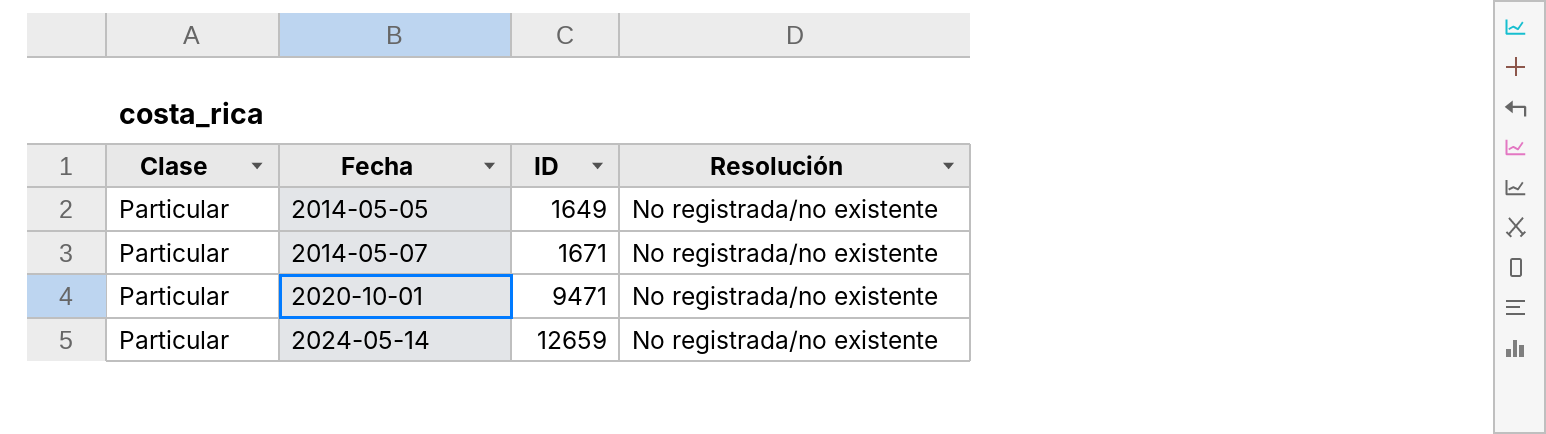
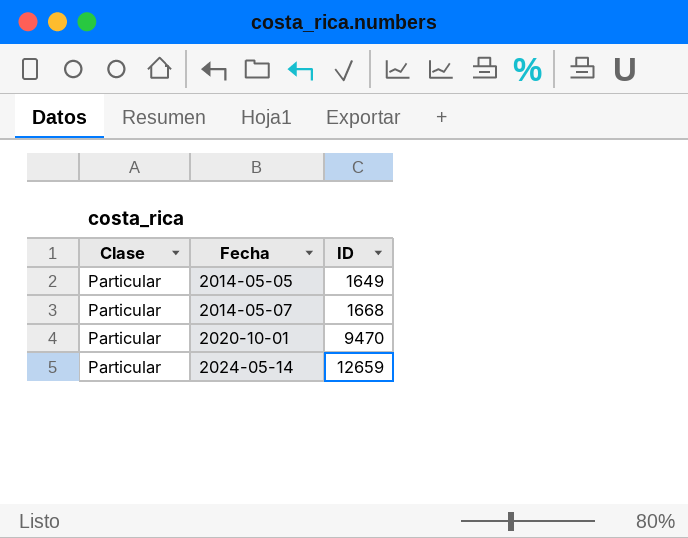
column Resolución | position: 4 -> none
2014-05-07 | ID: 1671 -> 1668
2020-10-01 | ID: 9471 -> 9470

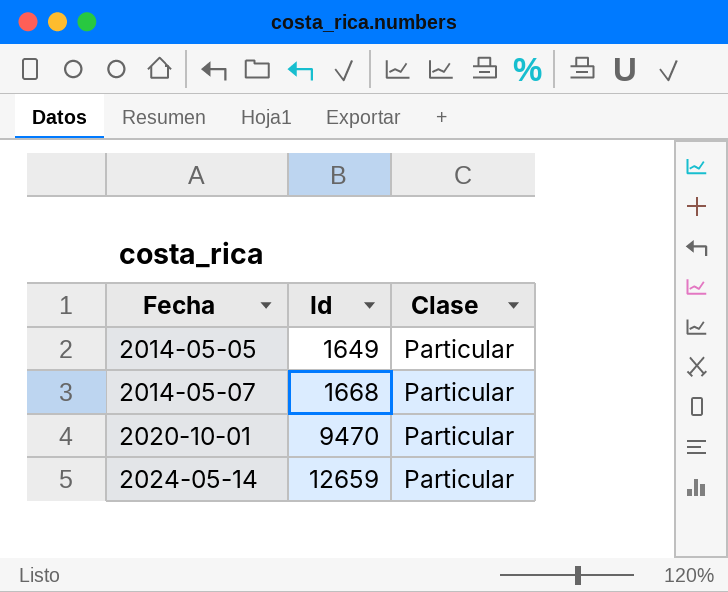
column name: ID -> Id
column Clase | position: 1 -> 3

